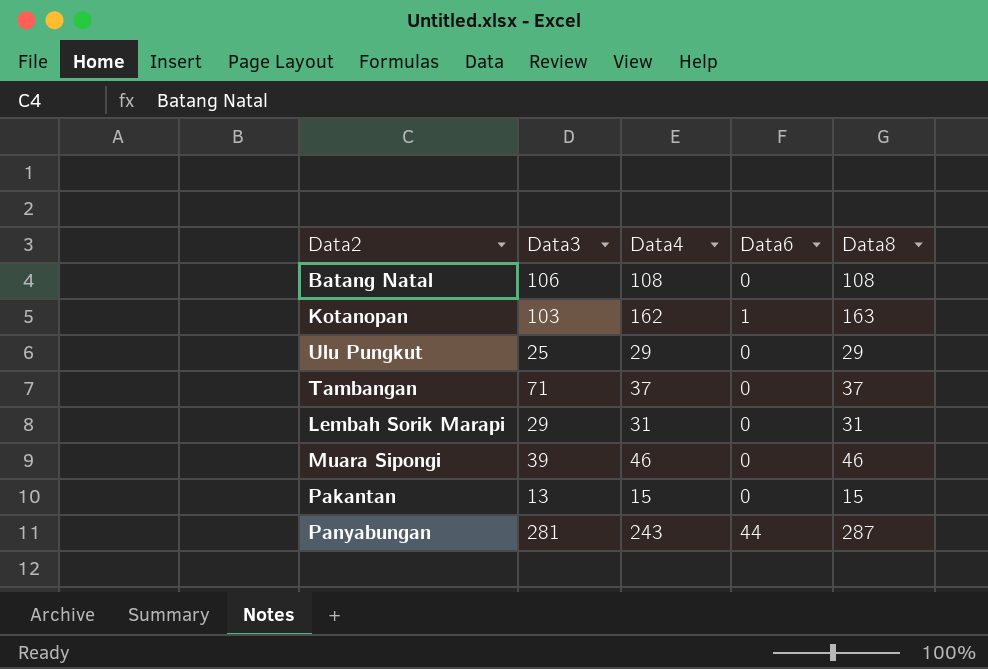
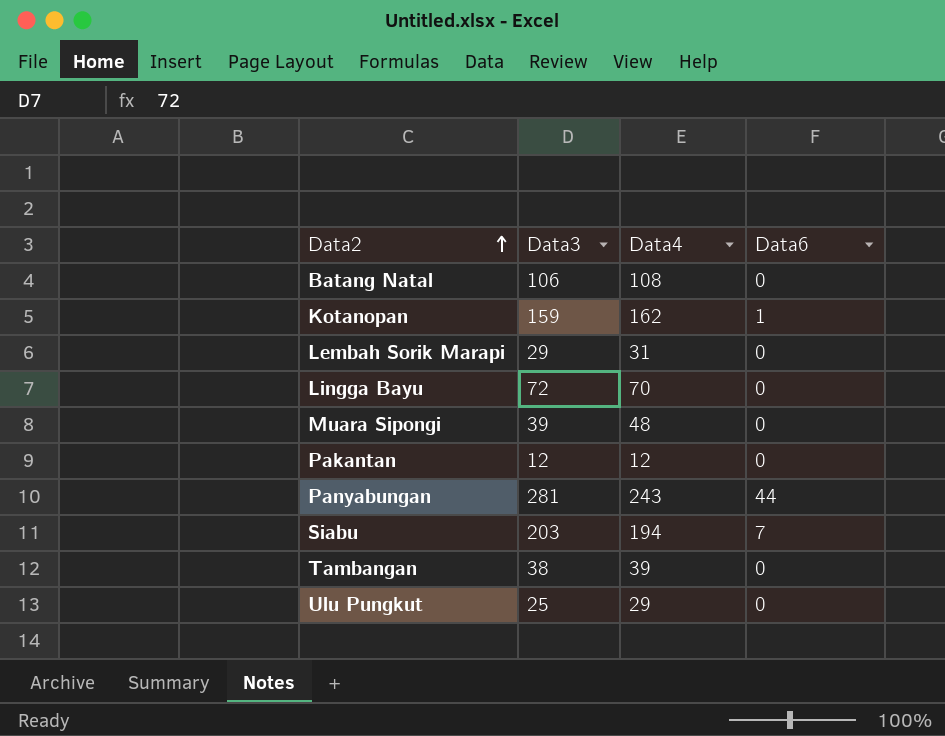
row order: none -> Data2 ascending
column Data8 | formula: [Data4] + [Data6] -> none
Kotanopan | Data3: 103 -> 159
row Lingga Bayu: none -> 72 | 70 | 0
Muara Sipongi | Data4: 46 -> 48
Pakantan | Data3: 13 -> 12
Pakantan | Data4: 15 -> 12
row Siabu: none -> 203 | 194 | 7
Tambangan | Data3: 71 -> 38
Tambangan | Data4: 37 -> 39

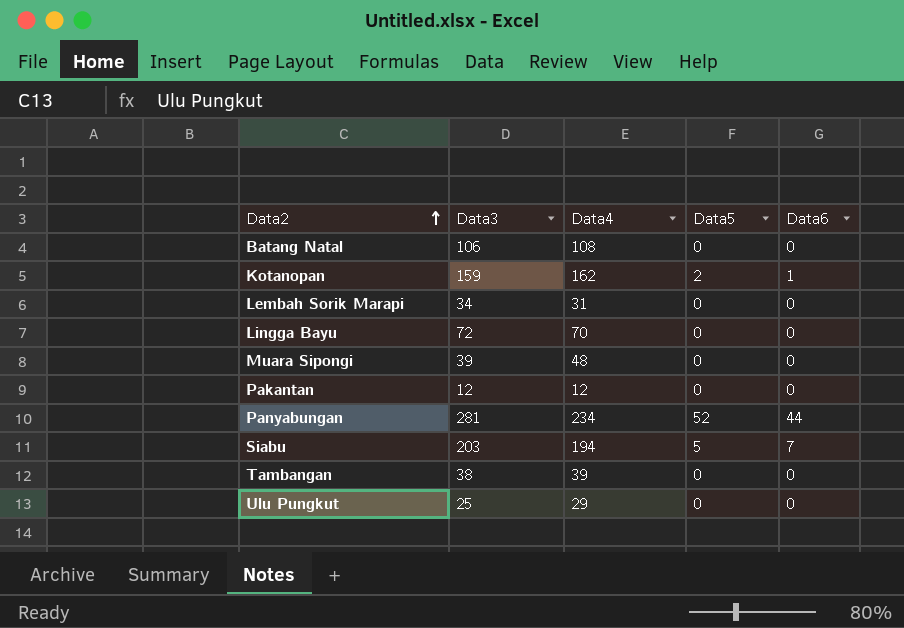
column Data5 | position: none -> 4
Lembah Sorik Marapi | Data3: 29 -> 34
Panyabungan | Data4: 243 -> 234

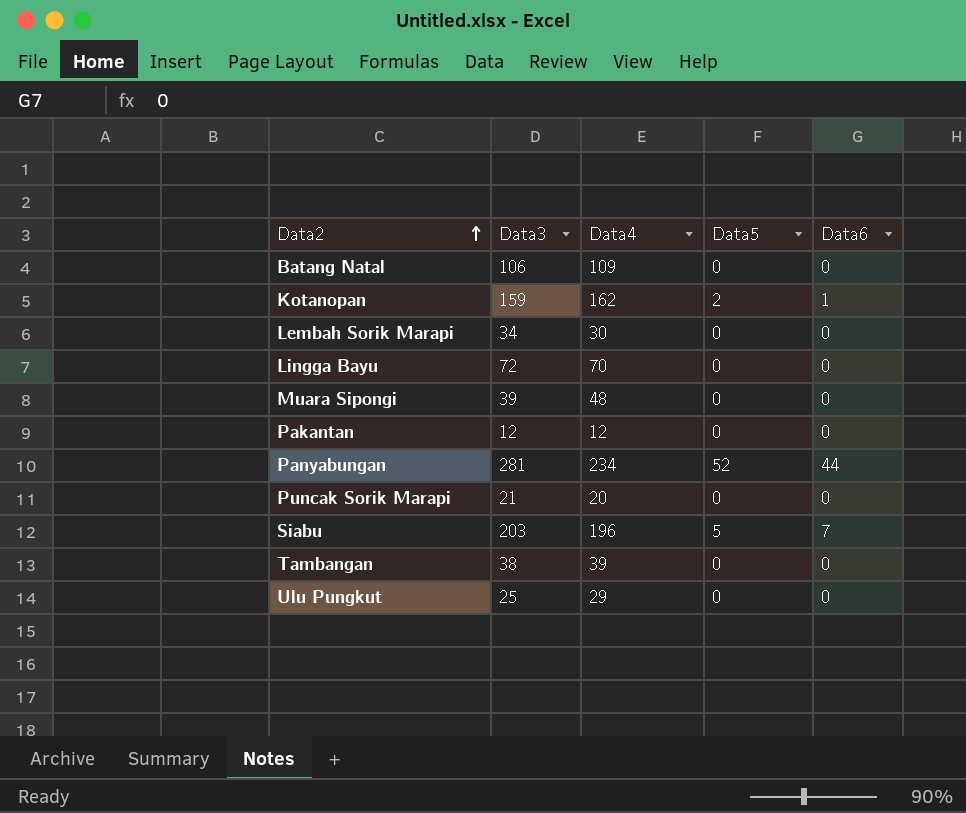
Batang Natal | Data4: 108 -> 109
Lembah Sorik Marapi | Data4: 31 -> 30
row Puncak Sorik Marapi: none -> 21 | 20 | 0 | 0
Siabu | Data4: 194 -> 196

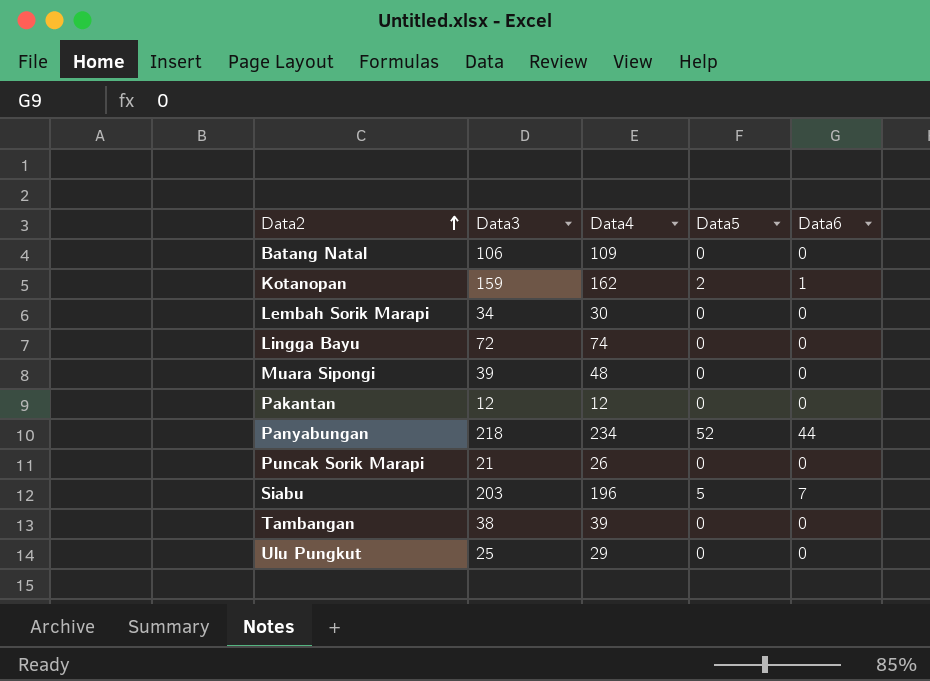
Lingga Bayu | Data4: 70 -> 74
Panyabungan | Data3: 281 -> 218
Puncak Sorik Marapi | Data4: 20 -> 26

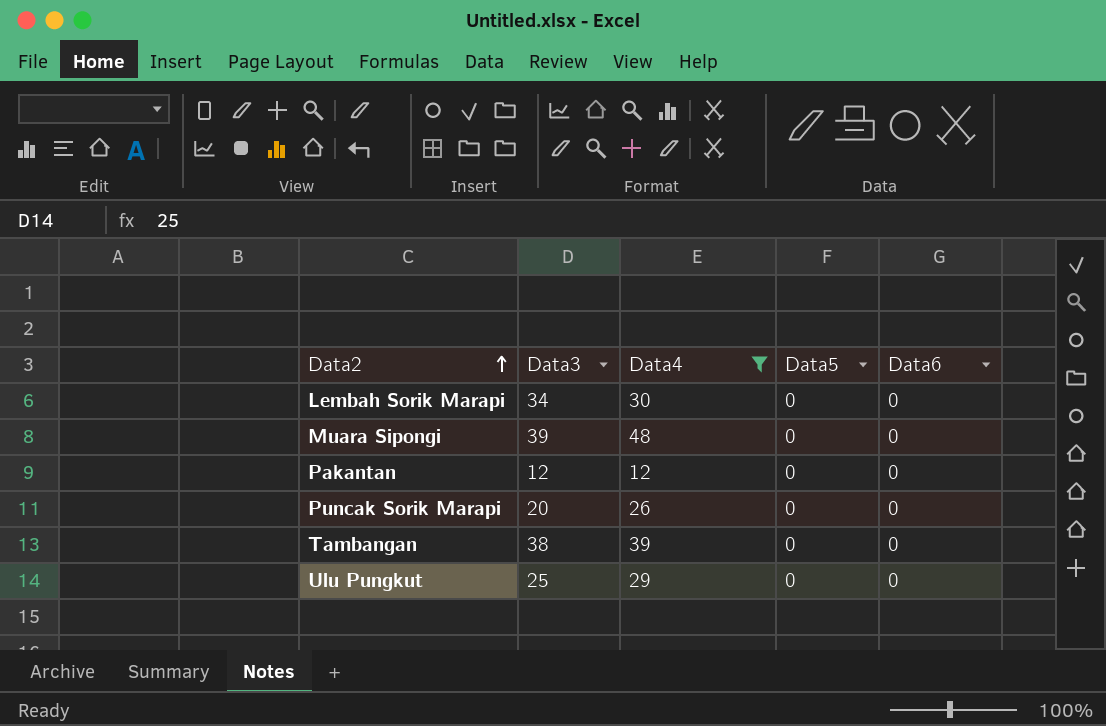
filter: none -> Data4 <= 48
Puncak Sorik Marapi | Data3: 21 -> 20

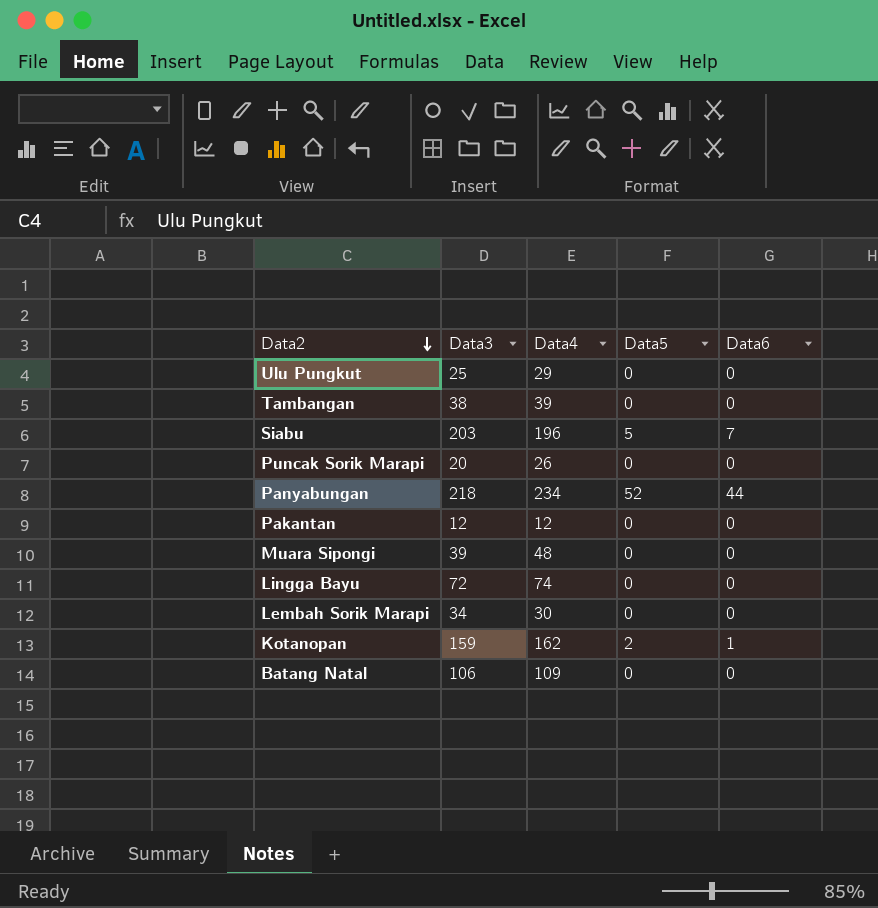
filter: Data4 <= 48 -> none
row order: Data2 ascending -> Data2 descending

